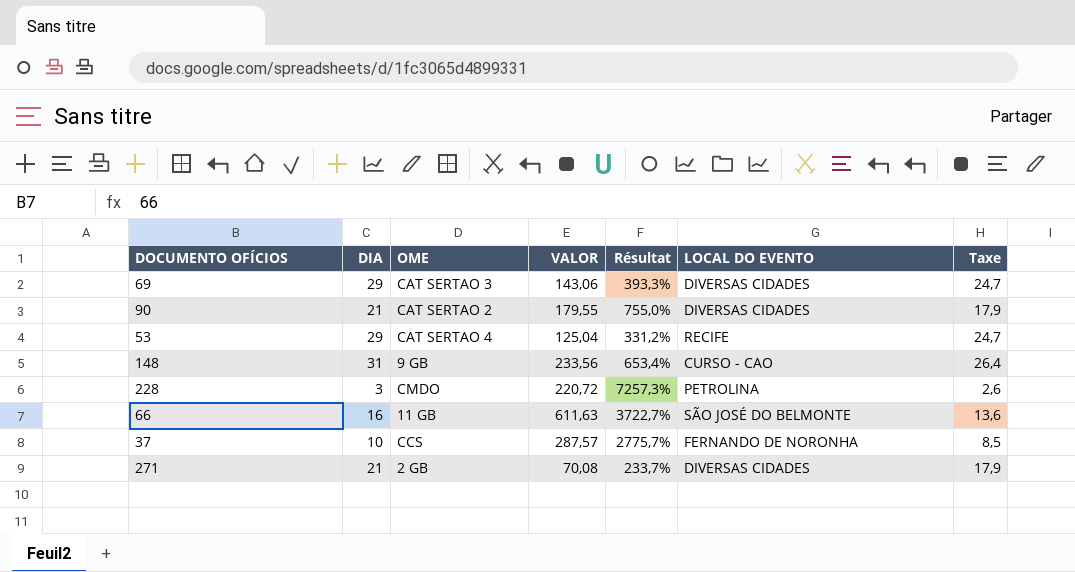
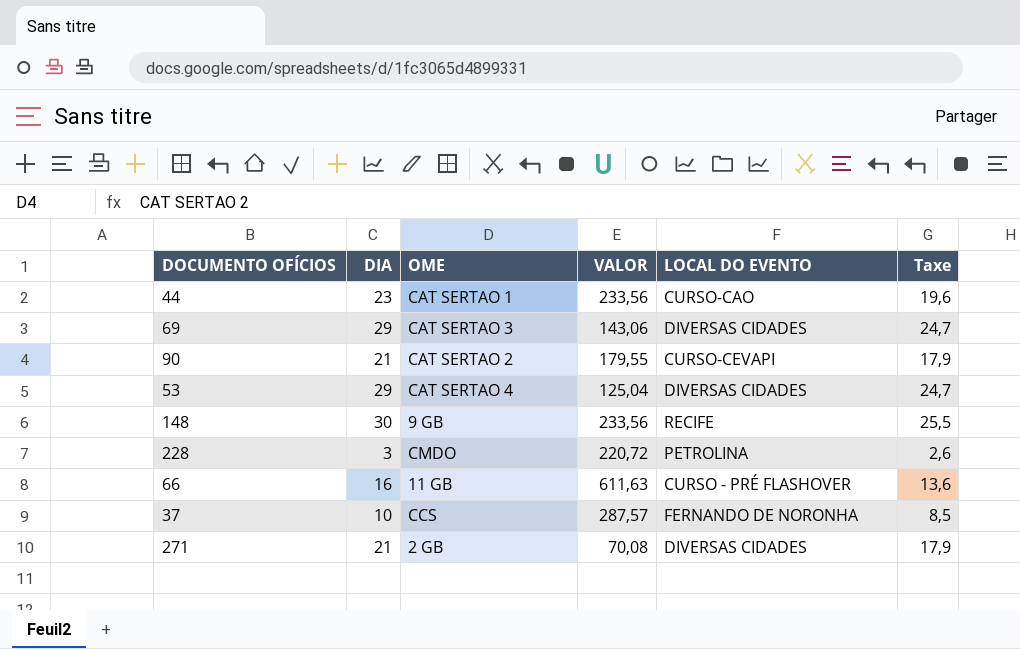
column Résultat | formula: ([VALOR] - [DIA]) / [DIA] -> none
row 44: none -> 23 | CAT SERTAO 1 | 233,56 | CURSO-CAO | 19,6
90 | LOCAL DO EVENTO: DIVERSAS CIDADES -> CURSO-CEVAPI
53 | LOCAL DO EVENTO: RECIFE -> DIVERSAS CIDADES
148 | DIA: 31 -> 30
148 | LOCAL DO EVENTO: CURSO - CAO -> RECIFE
148 | Taxe: 26,4 -> 25,5
66 | LOCAL DO EVENTO: SÃO JOSÉ DO BELMONTE -> CURSO - PRÉ FLASHOVER

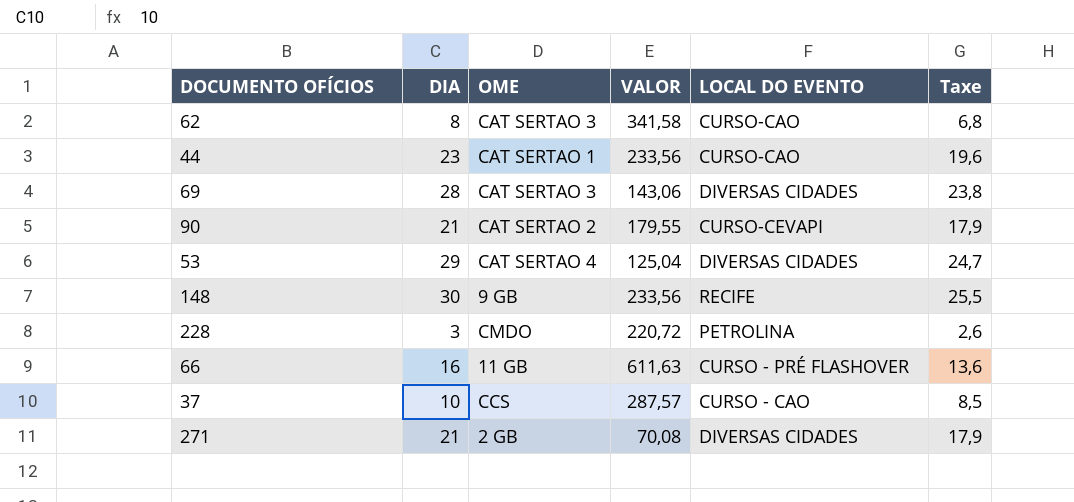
row 62: none -> 8 | CAT SERTAO 3 | 341,58 | CURSO-CAO | 6,8
69 | DIA: 29 -> 28
69 | Taxe: 24,7 -> 23,8
37 | LOCAL DO EVENTO: FERNANDO DE NORONHA -> CURSO - CAO

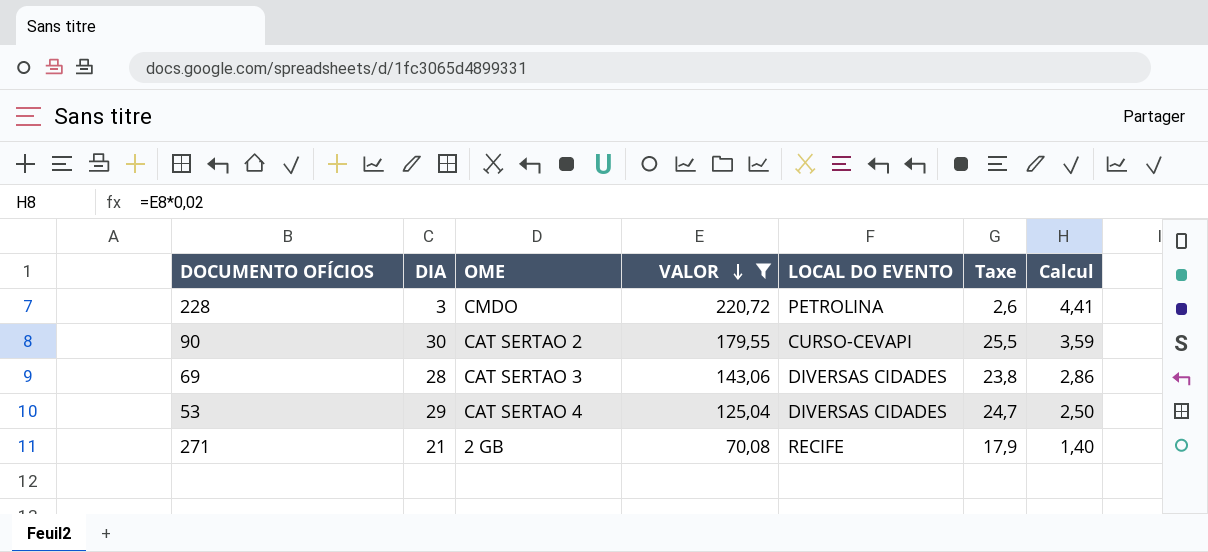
filter: none -> VALOR <= 220,72
row order: none -> VALOR descending
column Calcul | formula: none -> [VALOR] * 0,02
90 | DIA: 21 -> 30
90 | Taxe: 17,9 -> 25,5
271 | LOCAL DO EVENTO: DIVERSAS CIDADES -> RECIFE

